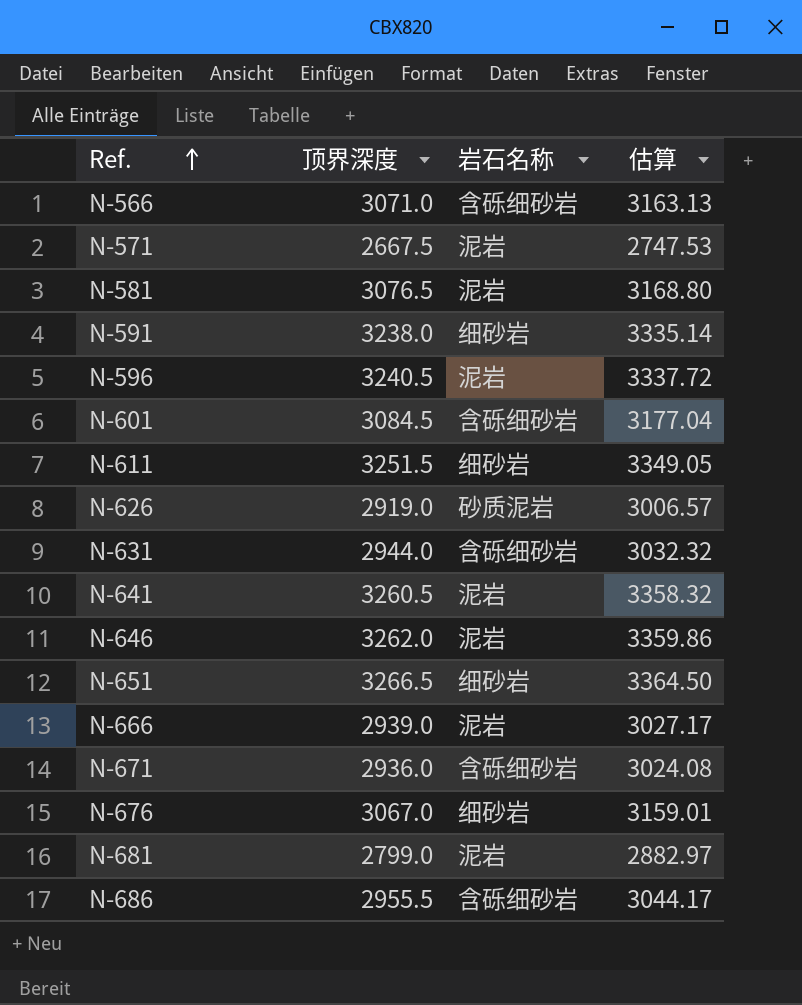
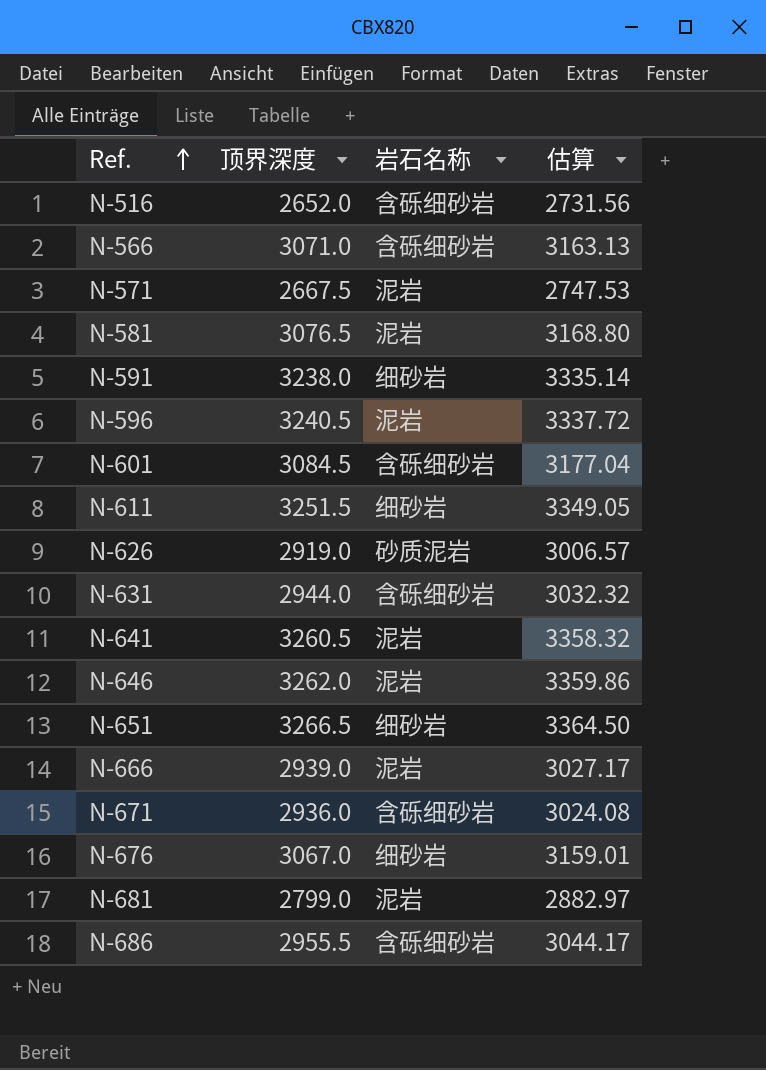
row N-516: none -> 2652.0 | 含砾细砂岩 | 2731.56

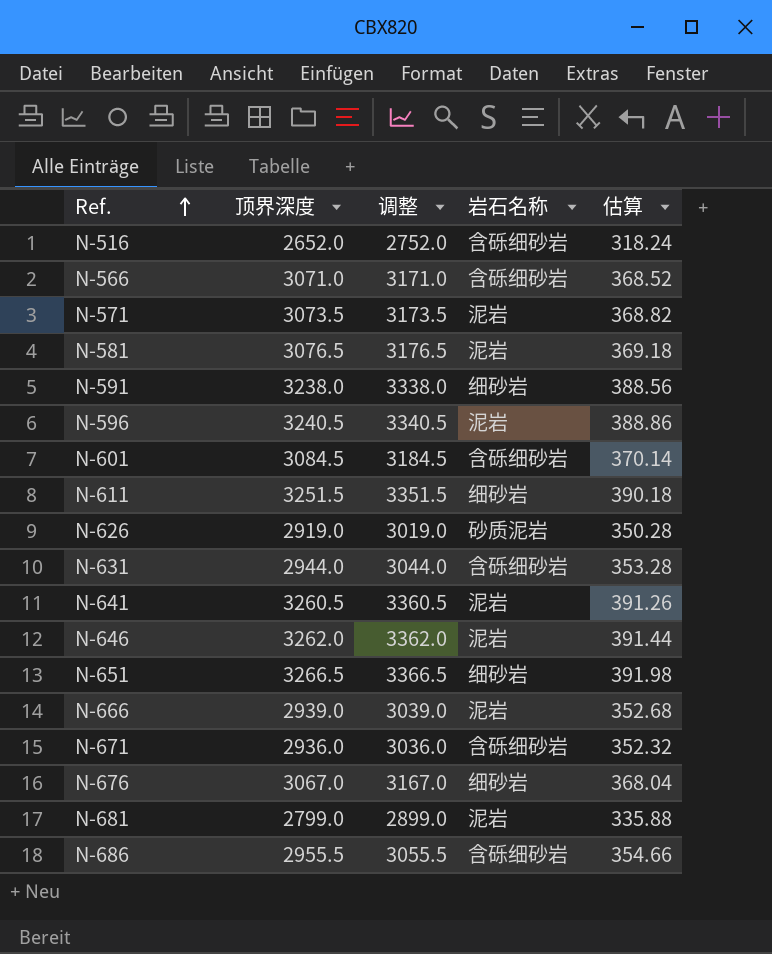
column 调整 | formula: none -> [顶界深度] + 100
column 估算 | formula: [顶界深度] * 1.03 -> [顶界深度] * 0.12
N-571 | 顶界深度: 2667.5 -> 3073.5

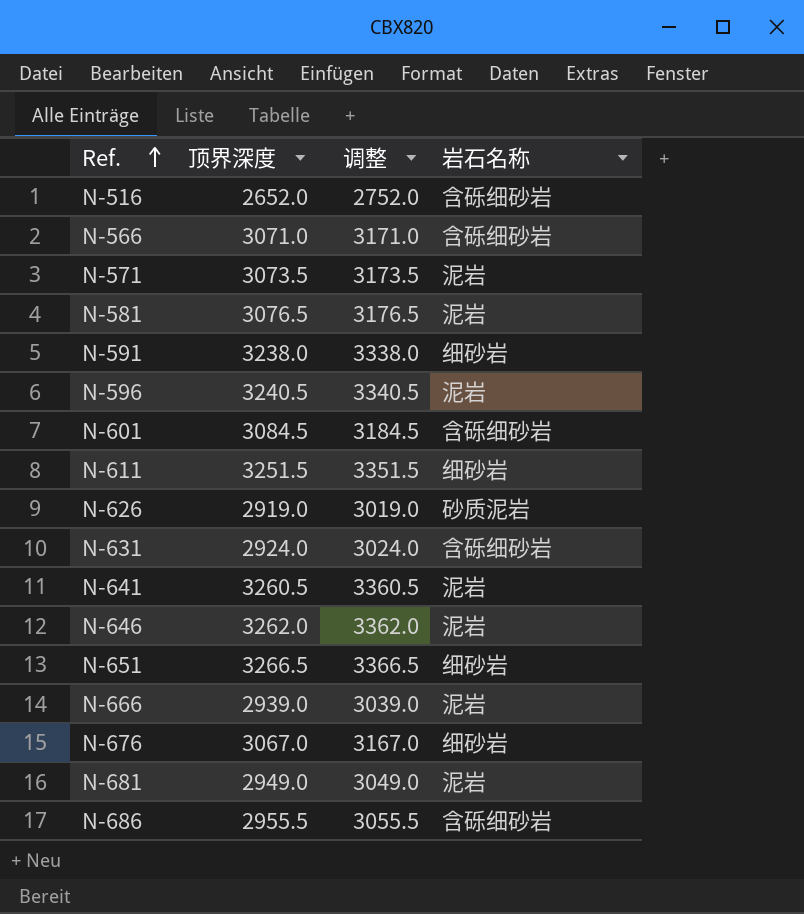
column 估算 | formula: [顶界深度] * 0.12 -> none
row N-671: 2936.0 | 3036.0 | 含砾细砂岩 | 352.32 -> none
N-631 | 顶界深度: 2944.0 -> 2924.0
N-631 | 调整: 3044.0 -> 3024.0
N-681 | 顶界深度: 2799.0 -> 2949.0
N-681 | 调整: 2899.0 -> 3049.0

